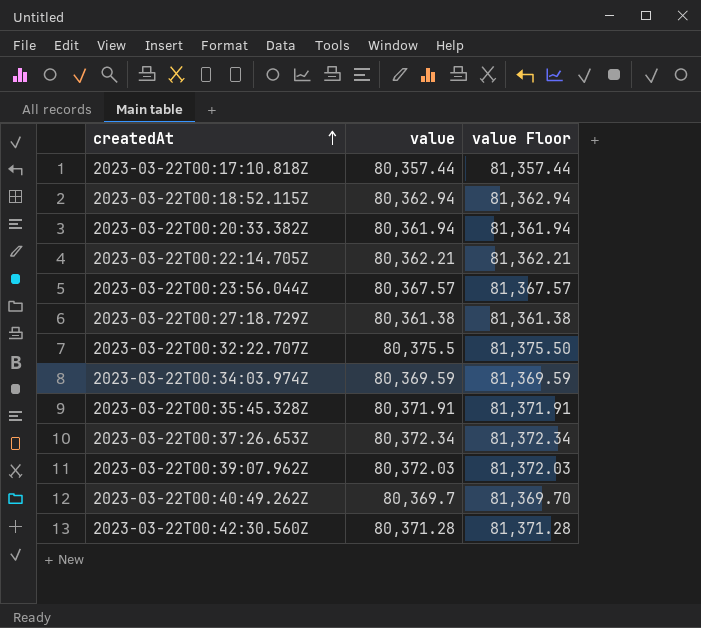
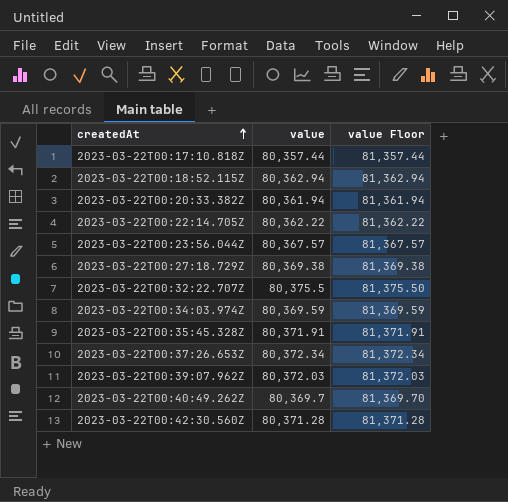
2023-03-22T00:22:14.705Z | value: 80,362.21 -> 80,362.22
2023-03-22T00:22:14.705Z | value Floor: 81,362.21 -> 81,362.22
2023-03-22T00:27:18.729Z | value: 80,361.38 -> 80,369.38
2023-03-22T00:27:18.729Z | value Floor: 81,361.38 -> 81,369.38

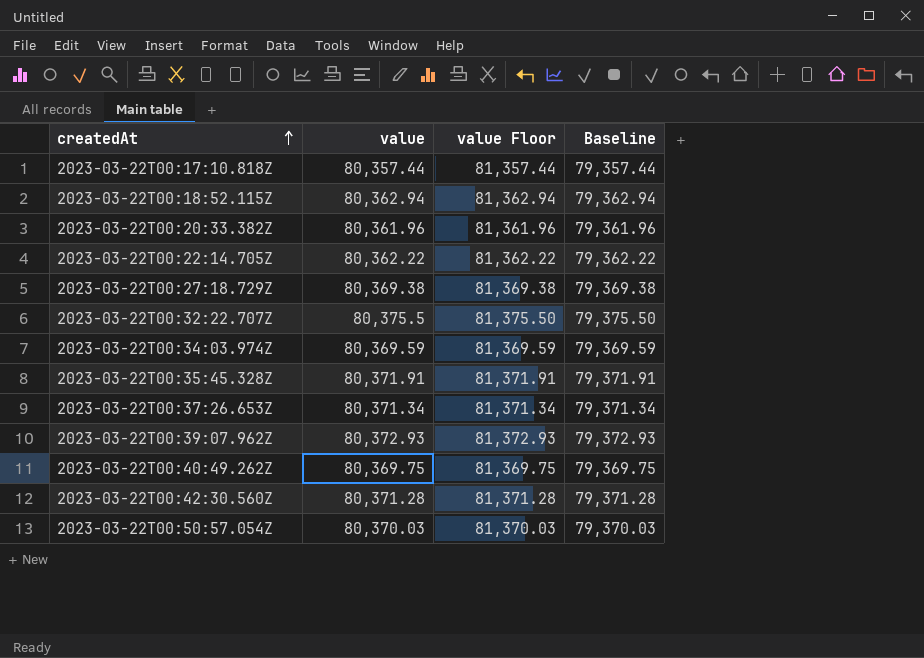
column Baseline | formula: none -> [value] - 1000
row 2023-03-22T00:23:56.044Z: 80,367.57 | 81,367.57 -> none
2023-03-22T00:20:33.382Z | value: 80,361.94 -> 80,361.96
2023-03-22T00:20:33.382Z | value Floor: 81,361.94 -> 81,361.96
2023-03-22T00:37:26.653Z | value: 80,372.34 -> 80,371.34
2023-03-22T00:37:26.653Z | value Floor: 81,372.34 -> 81,371.34
2023-03-22T00:39:07.962Z | value: 80,372.03 -> 80,372.93
2023-03-22T00:39:07.962Z | value Floor: 81,372.03 -> 81,372.93
2023-03-22T00:40:49.262Z | value: 80,369.7 -> 80,369.75
2023-03-22T00:40:49.262Z | value Floor: 81,369.70 -> 81,369.75
row 2023-03-22T00:50:57.054Z: none -> 80,370.03 | 81,370.03 | 79,370.03

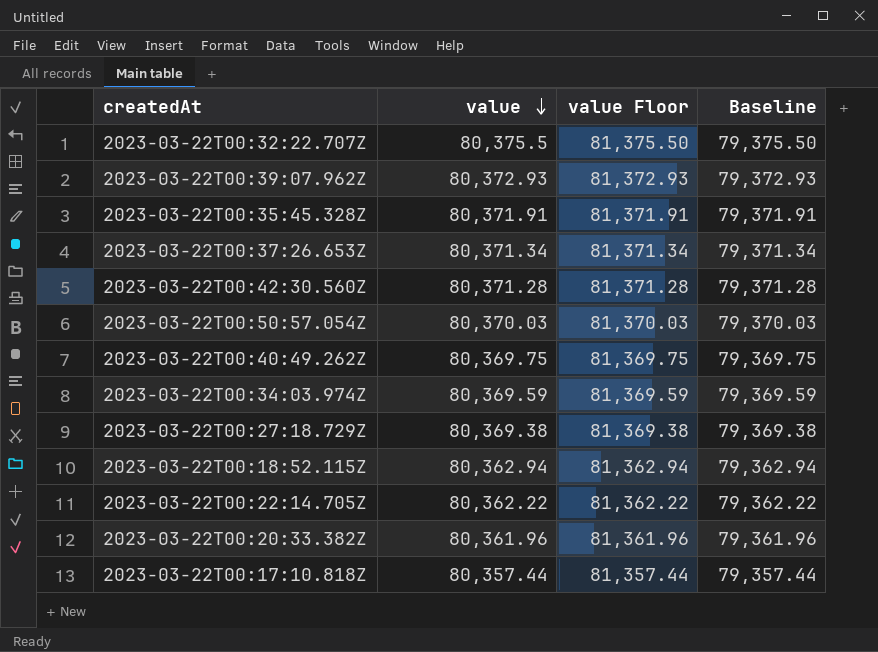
row order: createdAt ascending -> value descending

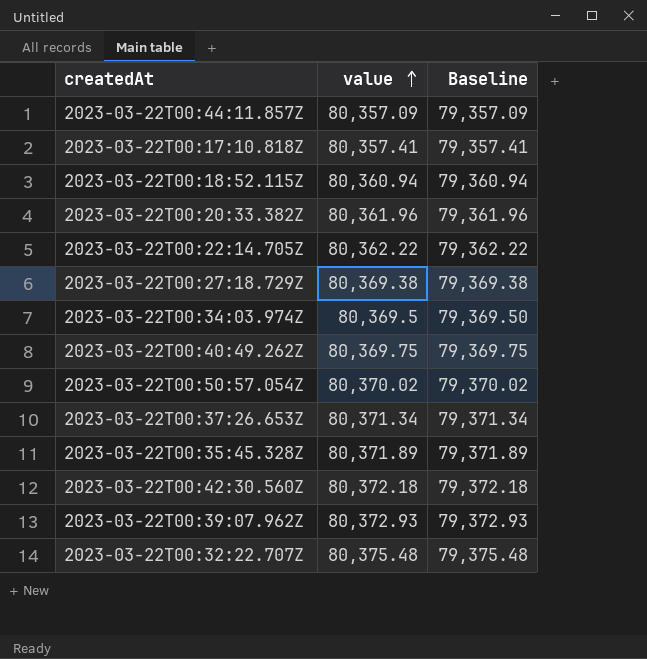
row order: value descending -> value ascending
column value Floor | formula: [value] + 1000 -> none
row 2023-03-22T00:44:11.857Z: none -> 80,357.09 | 79,357.09
2023-03-22T00:17:10.818Z | value: 80,357.44 -> 80,357.41
2023-03-22T00:17:10.818Z | Baseline: 79,357.44 -> 79,357.41
2023-03-22T00:18:52.115Z | value: 80,362.94 -> 80,360.94
2023-03-22T00:18:52.115Z | Baseline: 79,362.94 -> 79,360.94
2023-03-22T00:34:03.974Z | value: 80,369.59 -> 80,369.5
2023-03-22T00:34:03.974Z | Baseline: 79,369.59 -> 79,369.50
2023-03-22T00:50:57.054Z | value: 80,370.03 -> 80,370.02
2023-03-22T00:50:57.054Z | Baseline: 79,370.03 -> 79,370.02
2023-03-22T00:35:45.328Z | value: 80,371.91 -> 80,371.89
2023-03-22T00:35:45.328Z | Baseline: 79,371.91 -> 79,371.89
2023-03-22T00:42:30.560Z | value: 80,371.28 -> 80,372.18
2023-03-22T00:42:30.560Z | Baseline: 79,371.28 -> 79,372.18
2023-03-22T00:32:22.707Z | value: 80,375.5 -> 80,375.48
2023-03-22T00:32:22.707Z | Baseline: 79,375.50 -> 79,375.48

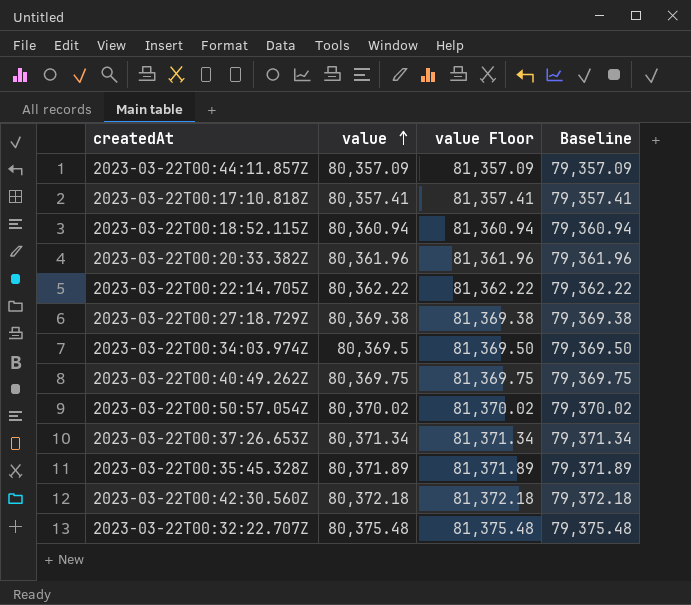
column value Floor | formula: none -> [value] + 1000
row 2023-03-22T00:39:07.962Z: 80,372.93 | 79,372.93 -> none

